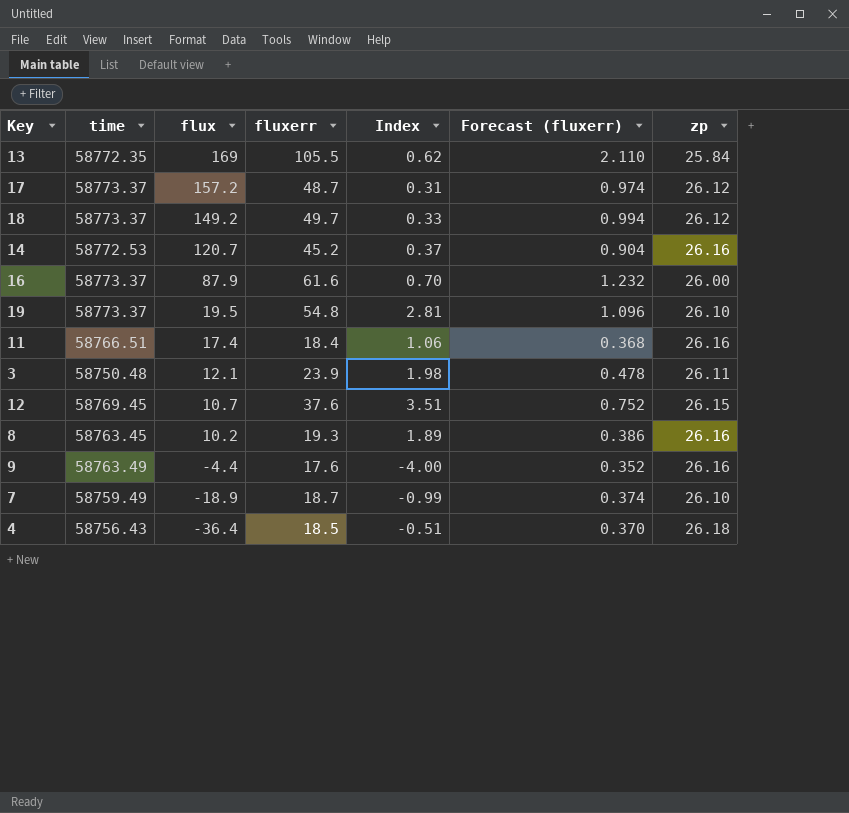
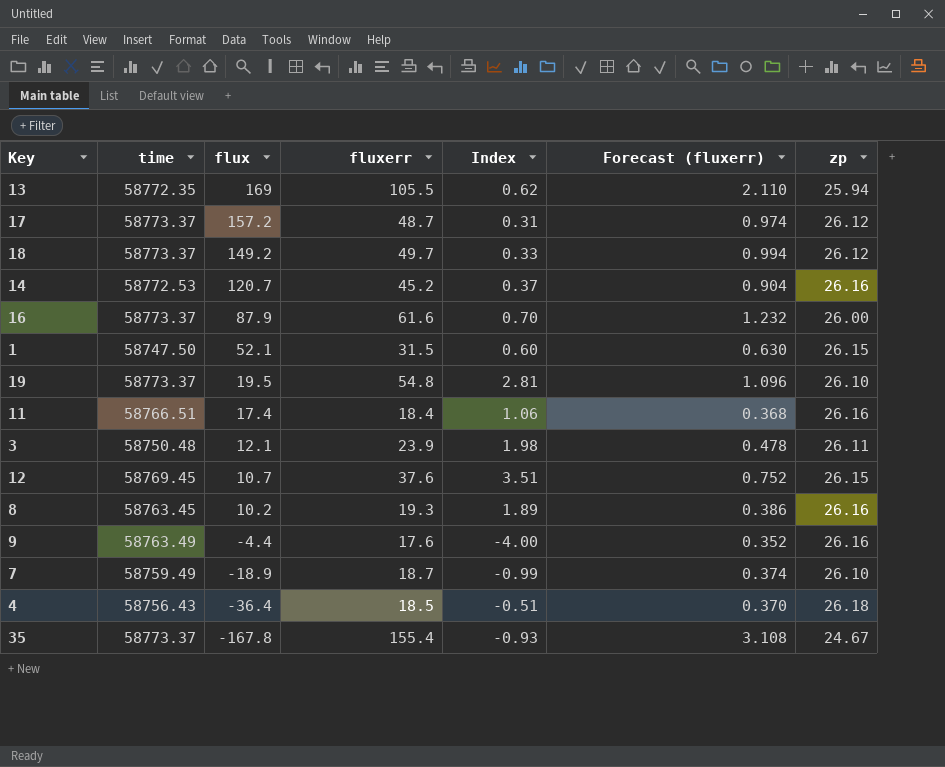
13 | zp: 25.84 -> 25.94
row 1: none -> 58747.50 | 52.1 | 31.5 | 0.60 | 0.630 | 26.15
row 35: none -> 58773.37 | -167.8 | 155.4 | -0.93 | 3.108 | 24.67

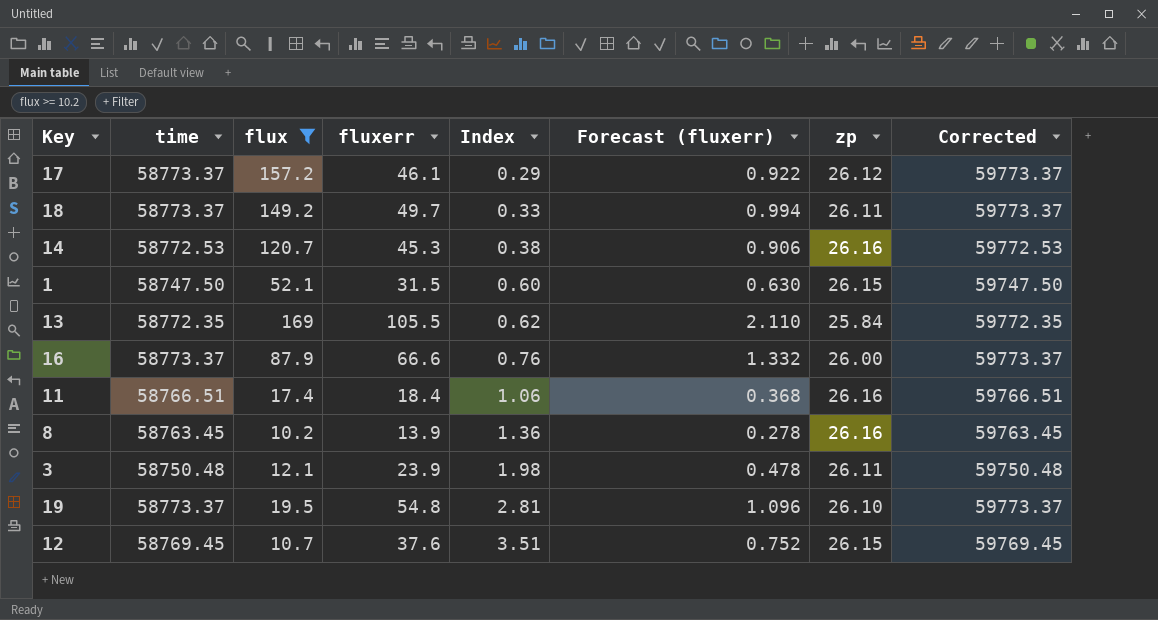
filter: none -> flux >= 10.2
row order: flux descending -> Index ascending
column Corrected | formula: none -> [time] + 1000
17 | fluxerr: 48.7 -> 46.1
17 | Index: 0.31 -> 0.29
17 | Forecast (fluxerr): 0.974 -> 0.922
18 | zp: 26.12 -> 26.11
14 | fluxerr: 45.2 -> 45.3
14 | Index: 0.37 -> 0.38
14 | Forecast (fluxerr): 0.904 -> 0.906
13 | zp: 25.94 -> 25.84
16 | fluxerr: 61.6 -> 66.6
16 | Index: 0.70 -> 0.76
16 | Forecast (fluxerr): 1.232 -> 1.332
8 | fluxerr: 19.3 -> 13.9
8 | Index: 1.89 -> 1.36
8 | Forecast (fluxerr): 0.386 -> 0.278

